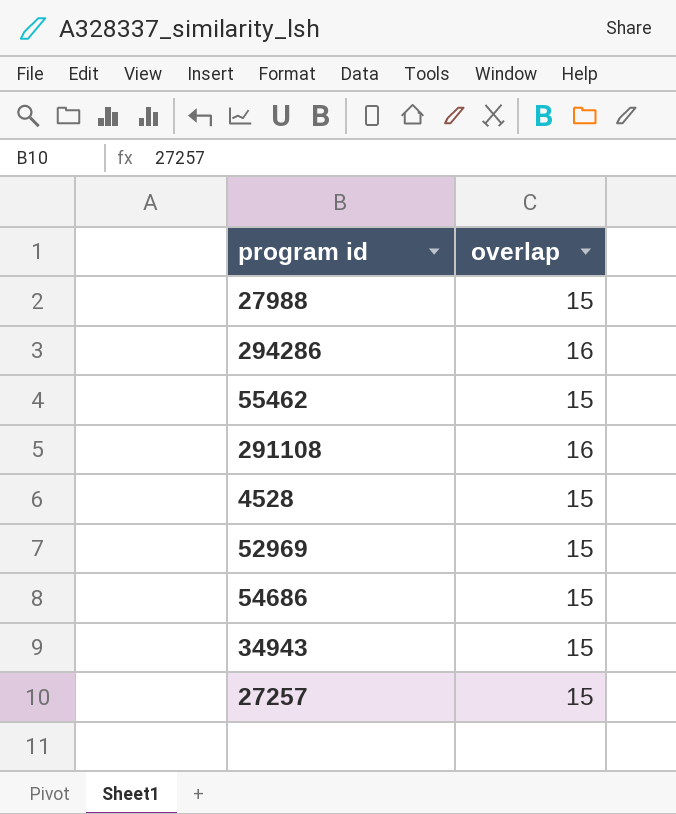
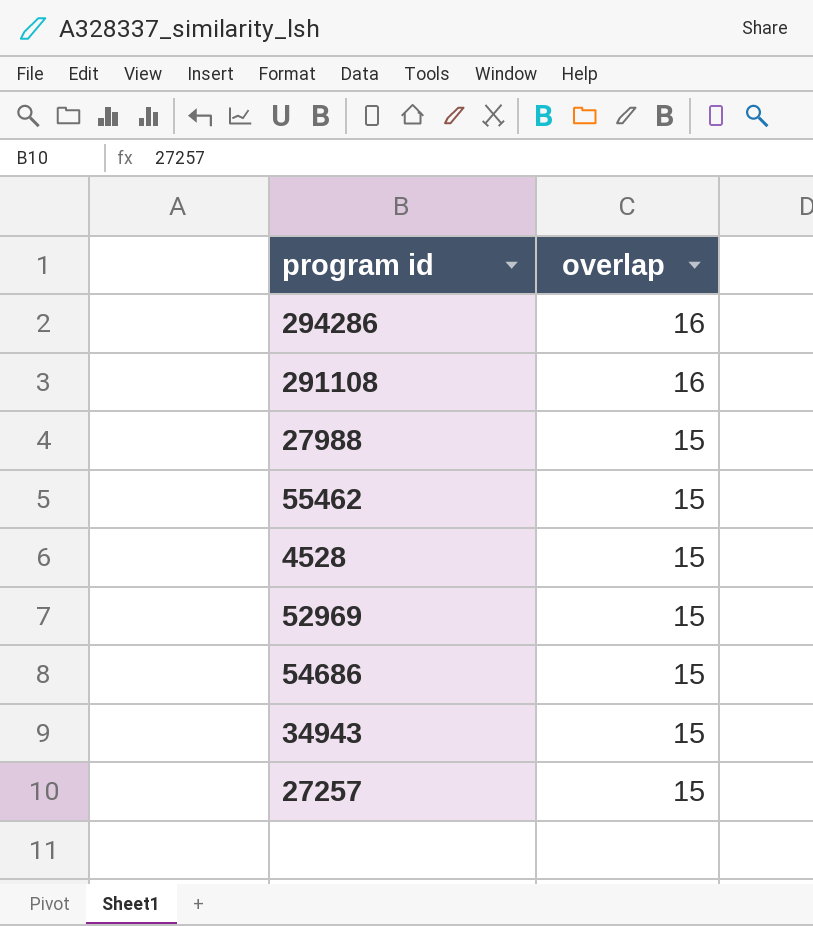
row order: none -> overlap descending

